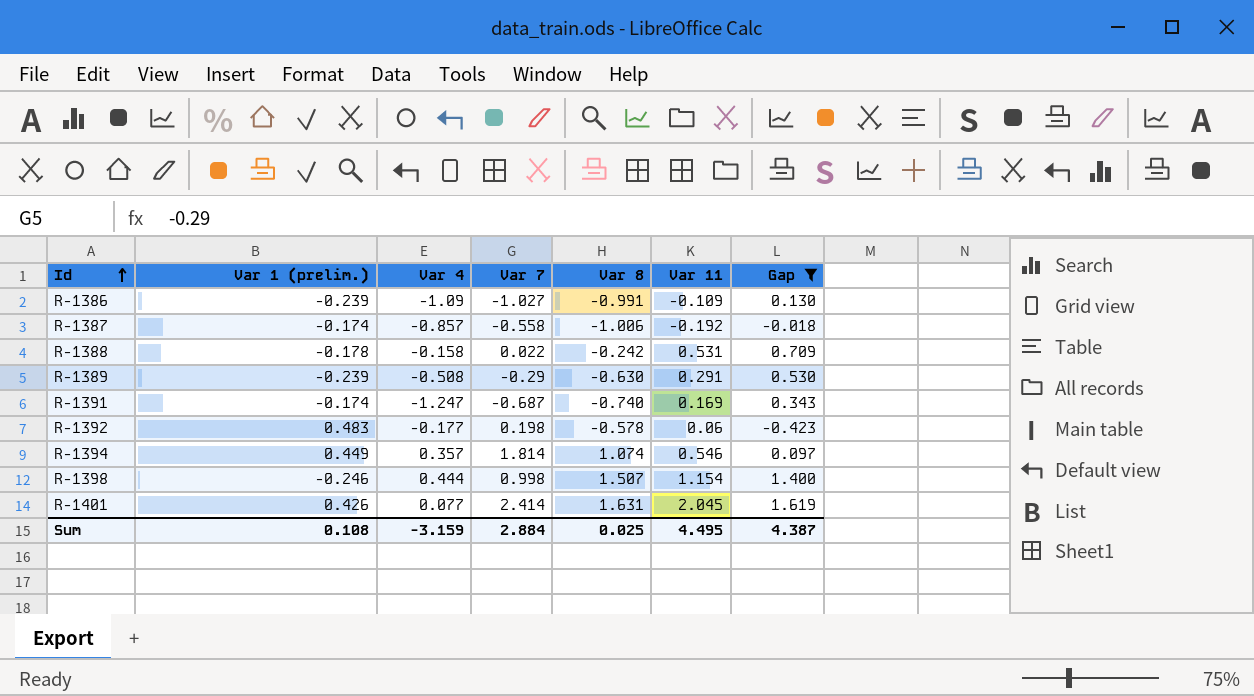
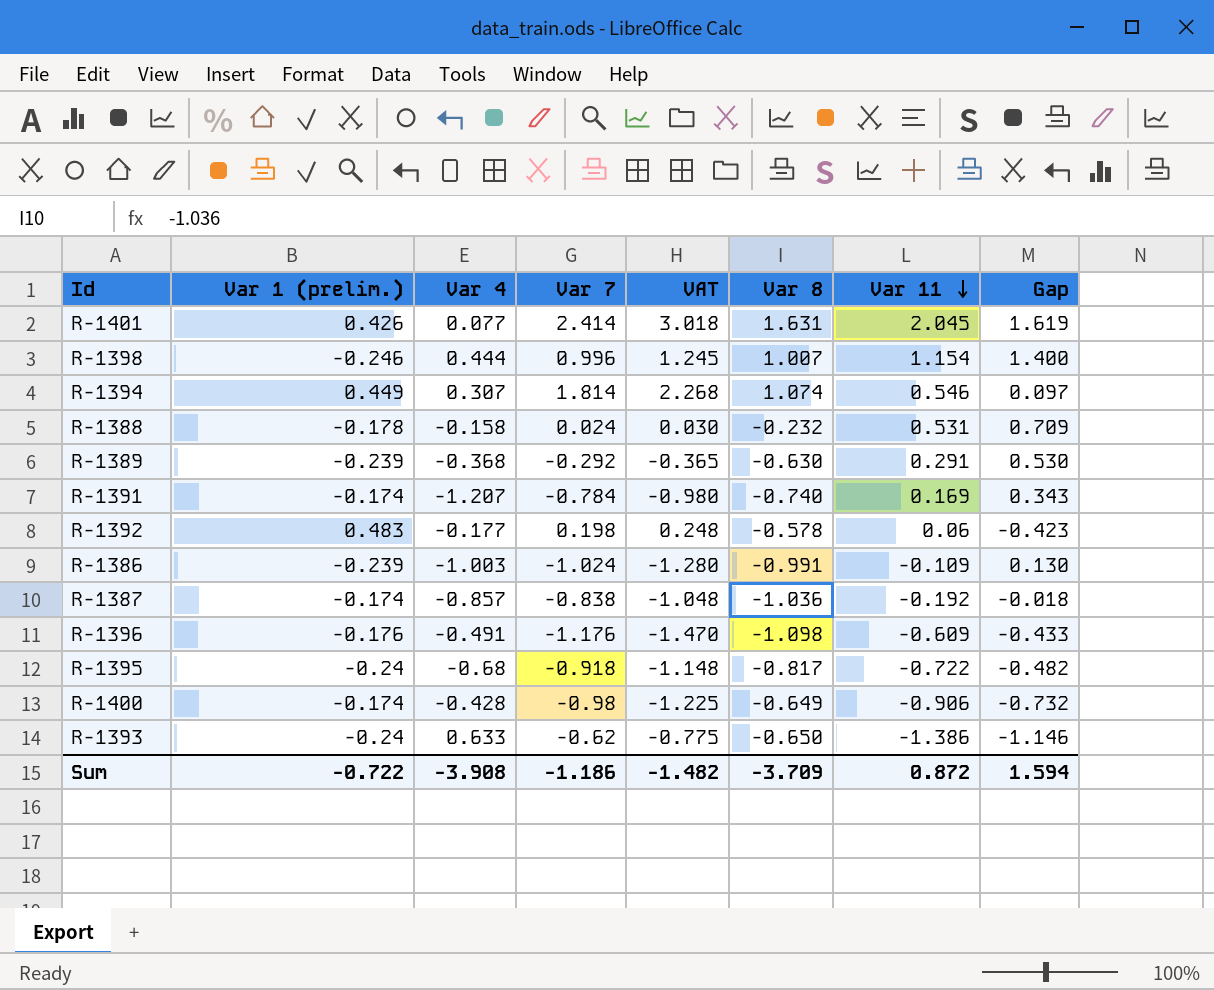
filter: Gap >= -0.423 -> none
row order: Id ascending -> Var 11 descending
column VAT | formula: none -> [Var 7] * 1.25
R-1398 | Var 7: 0.998 -> 0.996
R-1398 | Var 8: 1.507 -> 1.007
R-1394 | Var 4: 0.357 -> 0.307
R-1388 | Var 7: 0.022 -> 0.024
R-1388 | Var 8: -0.242 -> -0.232
R-1389 | Var 4: -0.508 -> -0.368
R-1389 | Var 7: -0.29 -> -0.292
R-1391 | Var 4: -1.247 -> -1.207
R-1391 | Var 7: -0.687 -> -0.784
R-1386 | Var 4: -1.09 -> -1.003
R-1386 | Var 7: -1.027 -> -1.024
R-1387 | Var 7: -0.558 -> -0.838
R-1387 | Var 8: -1.006 -> -1.036
Sum | Var 1 (prelim.): 0.108 -> -0.722
Sum | Var 4: -3.159 -> -3.908
Sum | Var 7: 2.884 -> -1.186
Sum | Var 8: 0.025 -> -3.709
Sum | Var 11: 4.495 -> 0.872
Sum | Gap: 4.387 -> 1.594

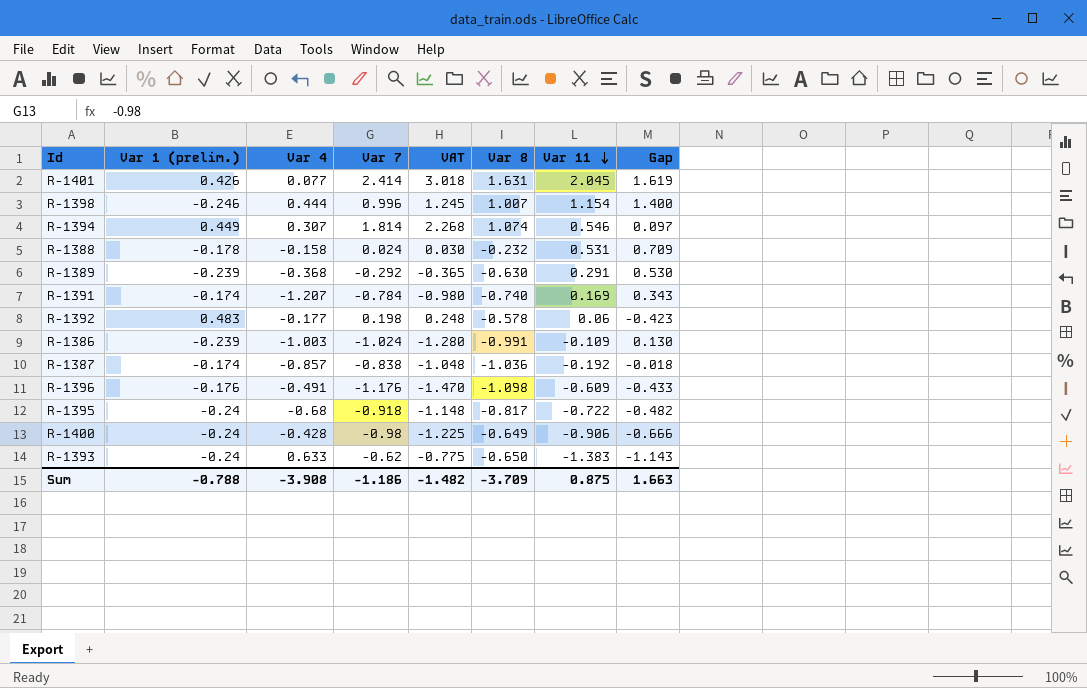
R-1400 | Var 1 (prelim.): -0.174 -> -0.24
R-1400 | Gap: -0.732 -> -0.666
R-1393 | Var 11: -1.386 -> -1.383
R-1393 | Gap: -1.146 -> -1.143
Sum | Var 1 (prelim.): -0.722 -> -0.788
Sum | Var 11: 0.872 -> 0.875
Sum | Gap: 1.594 -> 1.663

